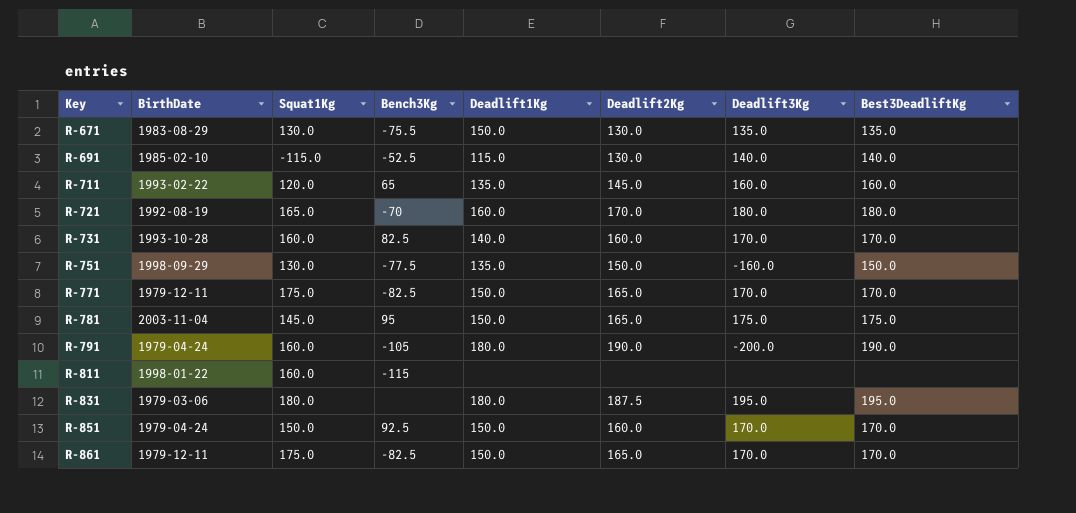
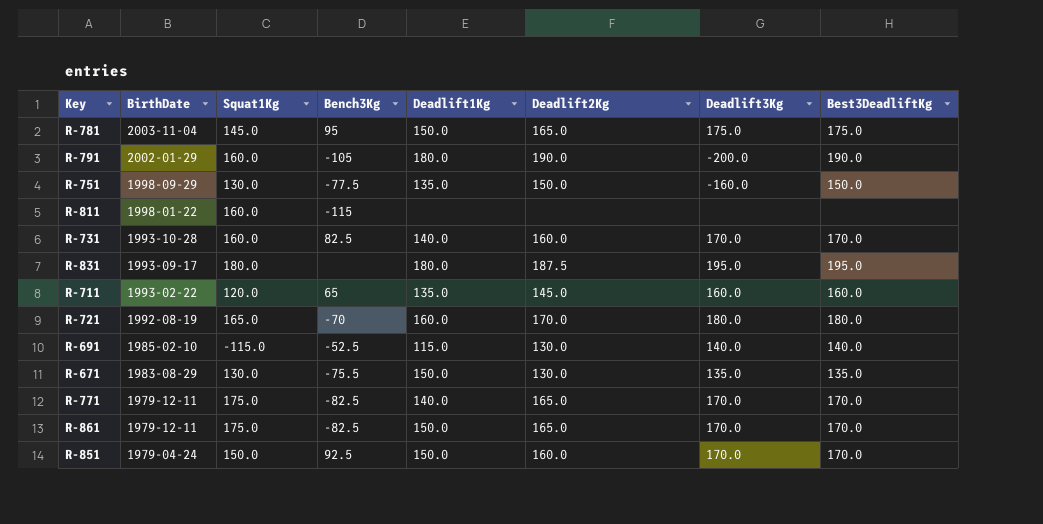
row order: Key ascending -> BirthDate descending
R-791 | BirthDate: 1979-04-24 -> 2002-01-29
R-831 | BirthDate: 1979-03-06 -> 1993-09-17
R-771 | Deadlift1Kg: 150.0 -> 140.0

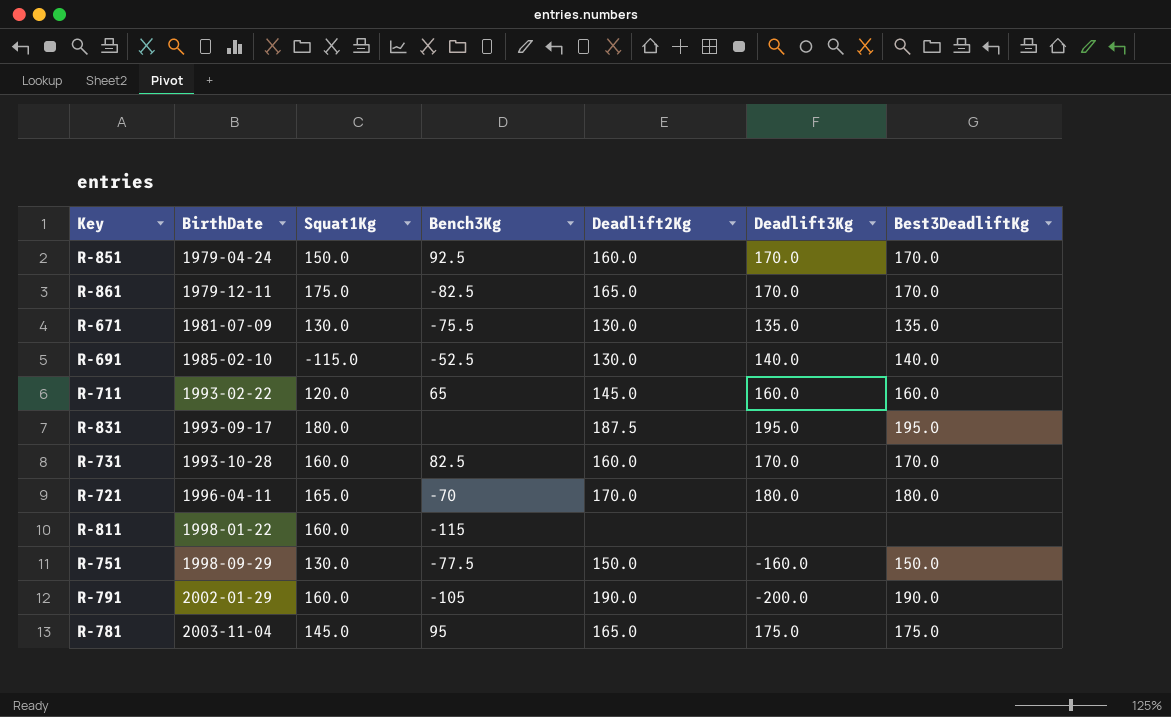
row order: BirthDate descending -> BirthDate ascending
column Deadlift1Kg | position: 5 -> none
row R-771: 1979-12-11 | 175.0 | -82.5 | 140.0 | 165.0 | 170.0 | 170.0 -> none
R-671 | BirthDate: 1983-08-29 -> 1981-07-09
R-721 | BirthDate: 1992-08-19 -> 1996-04-11

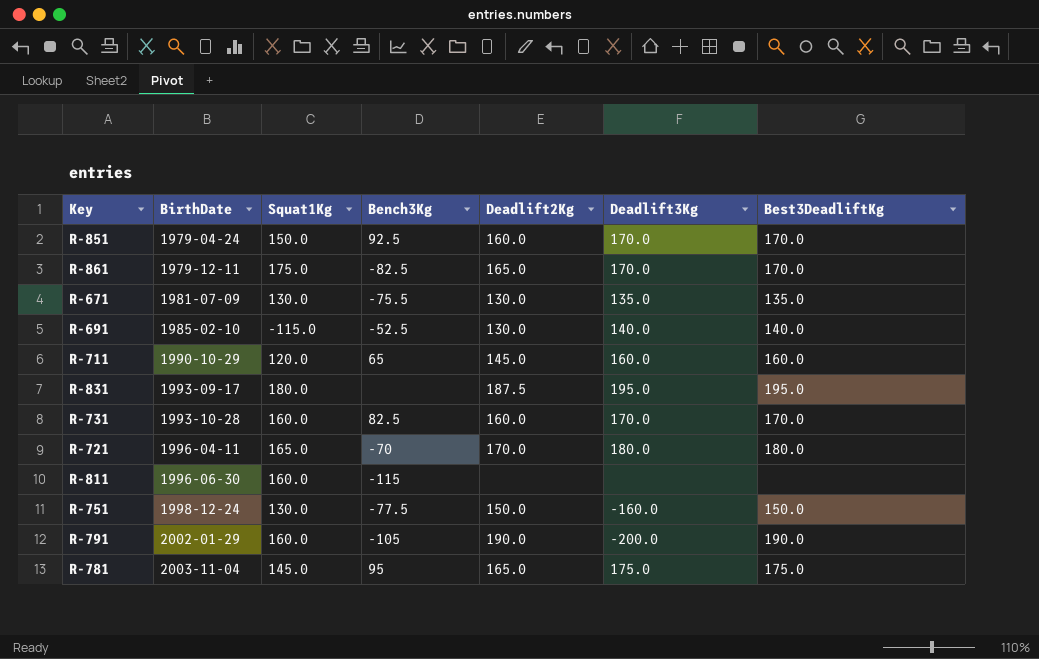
R-711 | BirthDate: 1993-02-22 -> 1990-10-29
R-811 | BirthDate: 1998-01-22 -> 1996-06-30
R-751 | BirthDate: 1998-09-29 -> 1998-12-24

